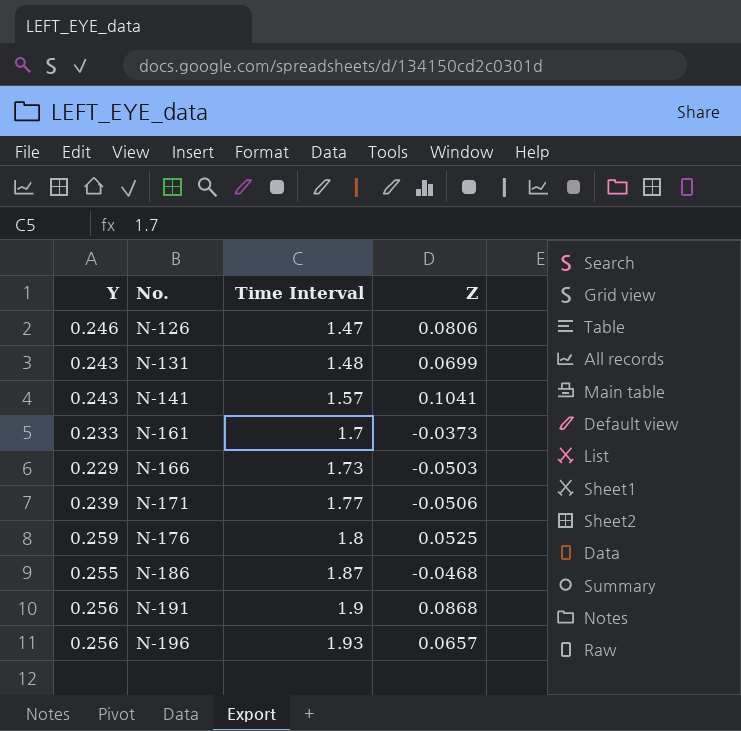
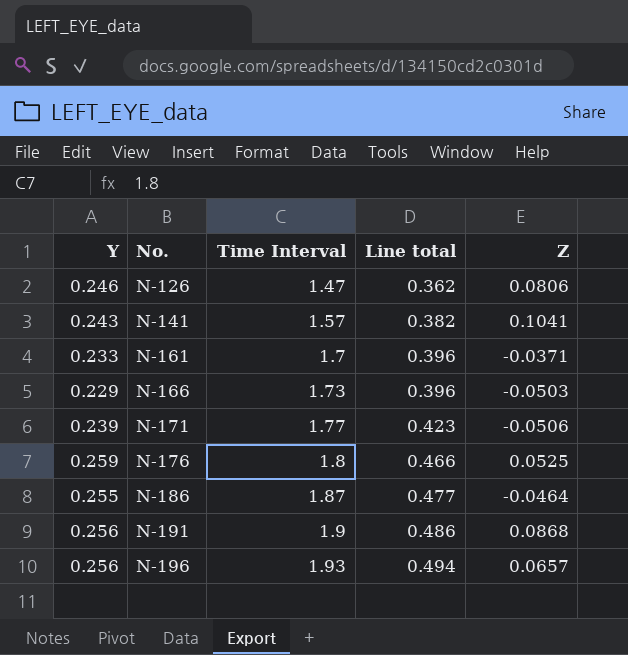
column Line total | formula: none -> [Y] * [Time Interval]
row N-131: 0.243 | 1.48 | 0.0699 -> none
N-161 | Z: -0.0373 -> -0.0371
N-186 | Z: -0.0468 -> -0.0464

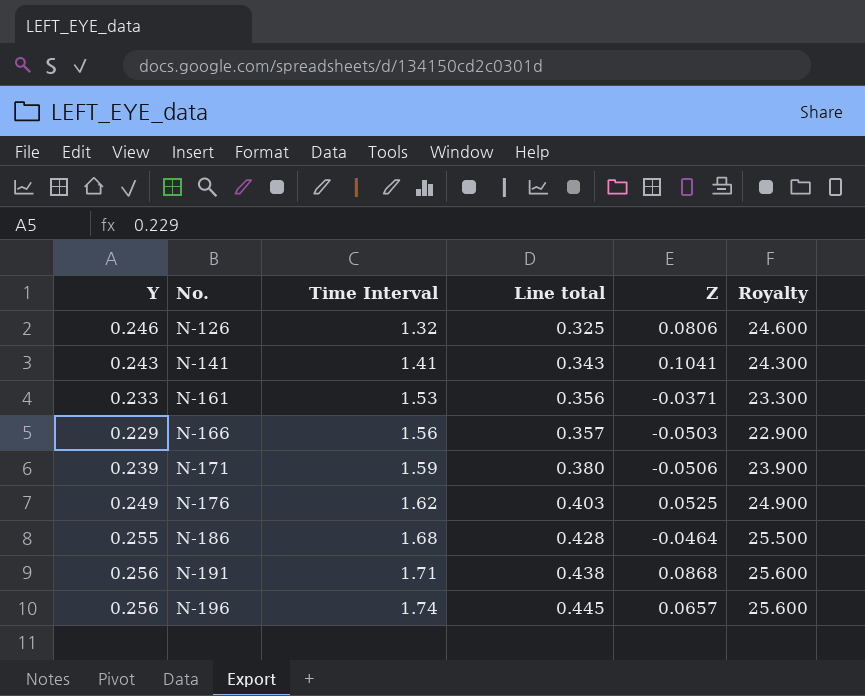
column Royalty | formula: none -> [Y] * 100
N-126 | Time Interval: 1.47 -> 1.32
N-126 | Line total: 0.362 -> 0.325
N-141 | Time Interval: 1.57 -> 1.41
N-141 | Line total: 0.382 -> 0.343
N-161 | Time Interval: 1.7 -> 1.53
N-161 | Line total: 0.396 -> 0.356
N-166 | Time Interval: 1.73 -> 1.56
N-166 | Line total: 0.396 -> 0.357
N-171 | Time Interval: 1.77 -> 1.59
N-171 | Line total: 0.423 -> 0.380
N-176 | Y: 0.259 -> 0.249
N-176 | Time Interval: 1.8 -> 1.62
N-176 | Line total: 0.466 -> 0.403
N-186 | Time Interval: 1.87 -> 1.68
N-186 | Line total: 0.477 -> 0.428
N-191 | Time Interval: 1.9 -> 1.71
N-191 | Line total: 0.486 -> 0.438
N-196 | Time Interval: 1.93 -> 1.74
N-196 | Line total: 0.494 -> 0.445

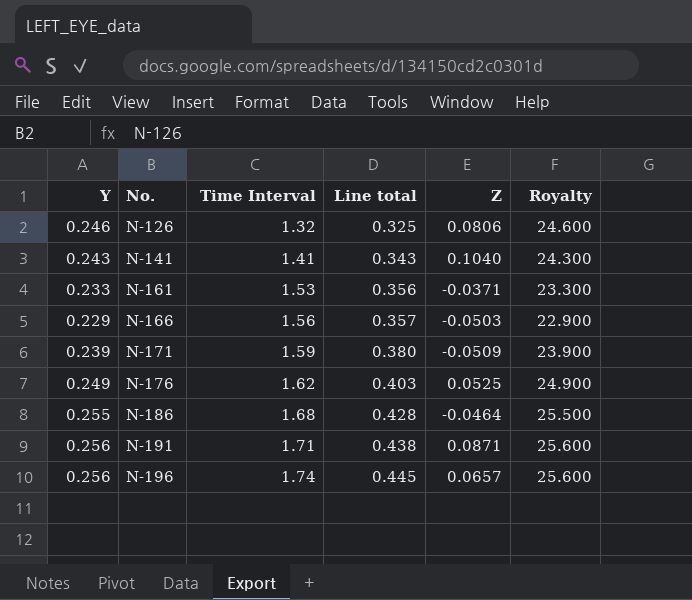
N-141 | Z: 0.1041 -> 0.1040
N-171 | Z: -0.0506 -> -0.0509
N-191 | Z: 0.0868 -> 0.0871

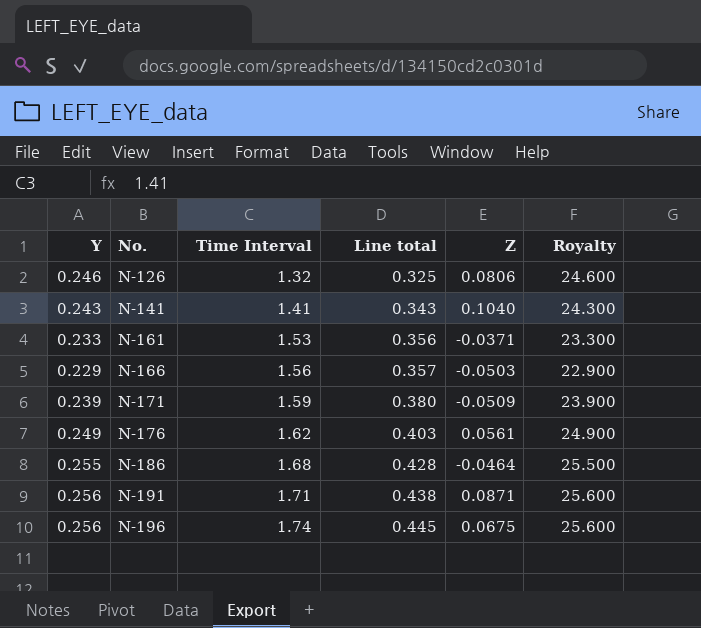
N-176 | Z: 0.0525 -> 0.0561
N-196 | Z: 0.0657 -> 0.0675

